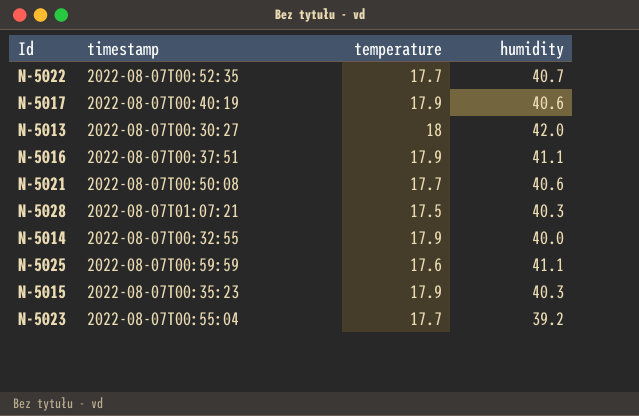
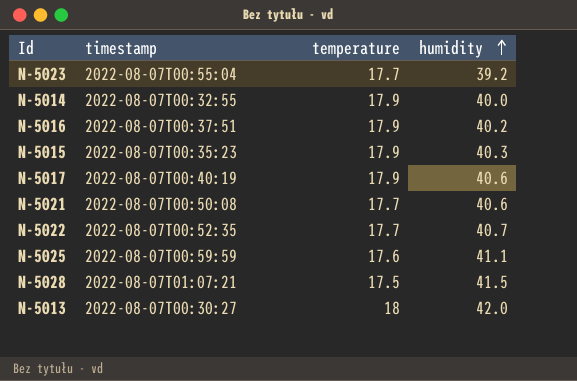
row order: none -> humidity ascending
N-5016 | humidity: 41.1 -> 40.2
N-5028 | humidity: 40.3 -> 41.5

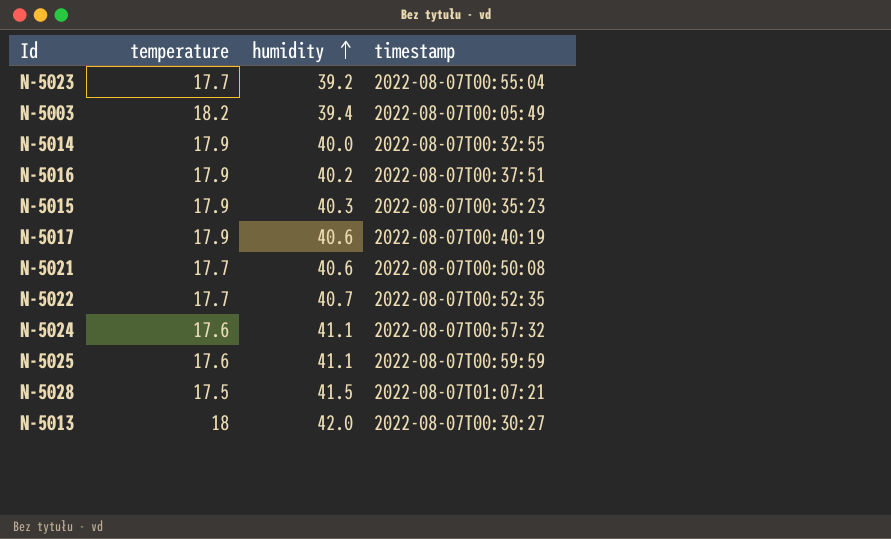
column timestamp | position: 2 -> 4
row N-5003: none -> 18.2 | 39.4 | 2022-08-07T00:05:49
row N-5024: none -> 17.6 | 41.1 | 2022-08-07T00:57:32

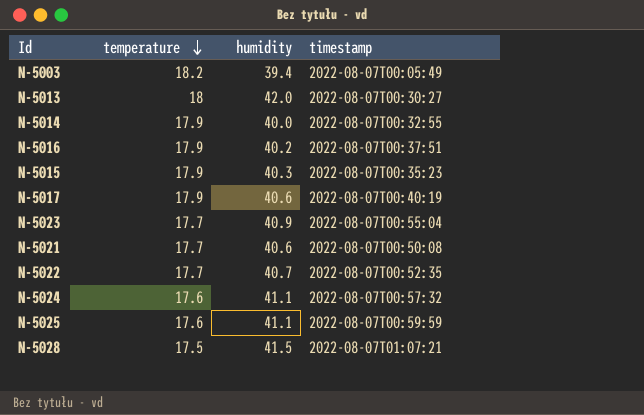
row order: humidity ascending -> temperature descending
N-5023 | humidity: 39.2 -> 40.9

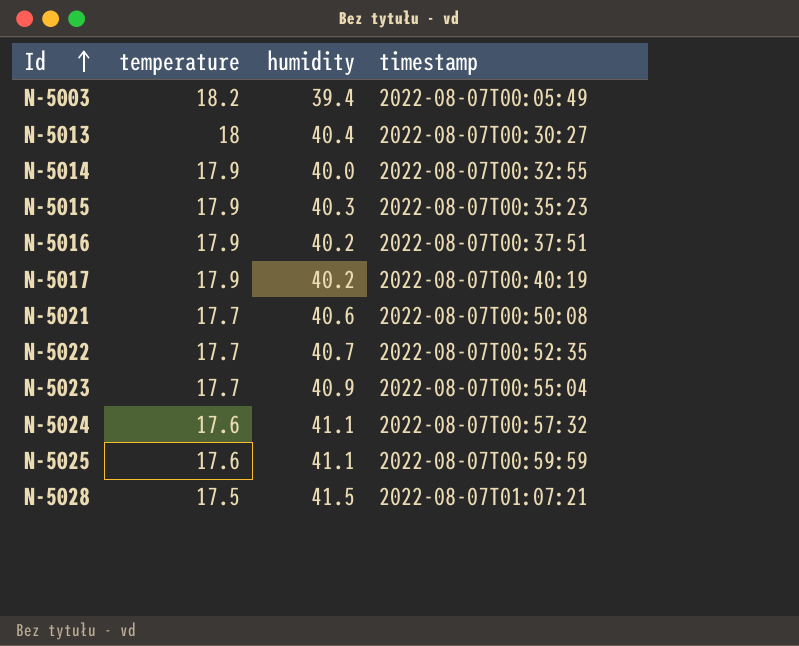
row order: temperature descending -> Id ascending
N-5013 | humidity: 42.0 -> 40.4
N-5017 | humidity: 40.6 -> 40.2

